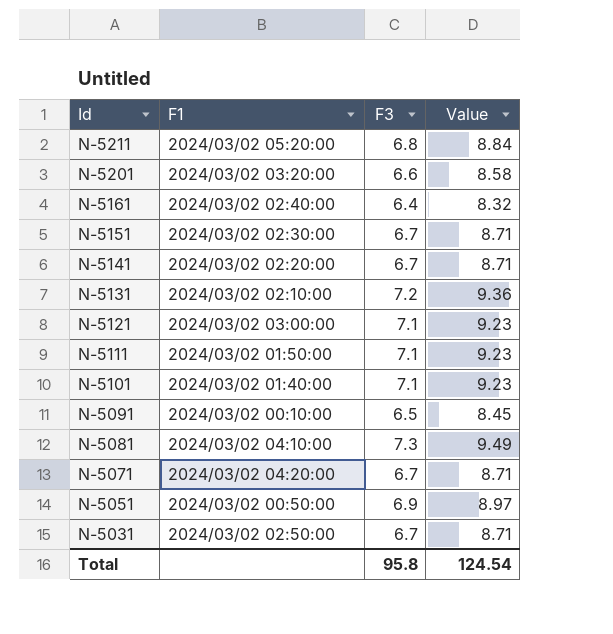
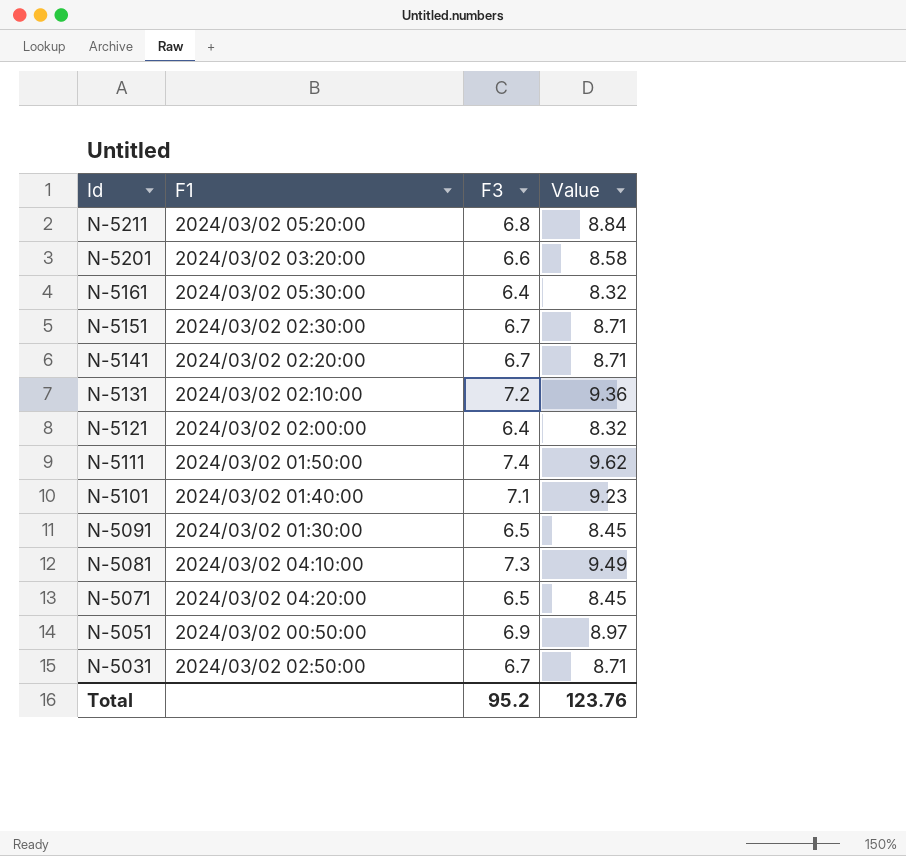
N-5161 | F1: 2024/03/02 02:40:00 -> 2024/03/02 05:30:00
N-5121 | F1: 2024/03/02 03:00:00 -> 2024/03/02 02:00:00
N-5121 | F3: 7.1 -> 6.4
N-5121 | Value: 9.23 -> 8.32
N-5111 | F3: 7.1 -> 7.4
N-5111 | Value: 9.23 -> 9.62
N-5091 | F1: 2024/03/02 00:10:00 -> 2024/03/02 01:30:00
N-5071 | F3: 6.7 -> 6.5
N-5071 | Value: 8.71 -> 8.45
Total | F3: 95.8 -> 95.2
Total | Value: 124.54 -> 123.76

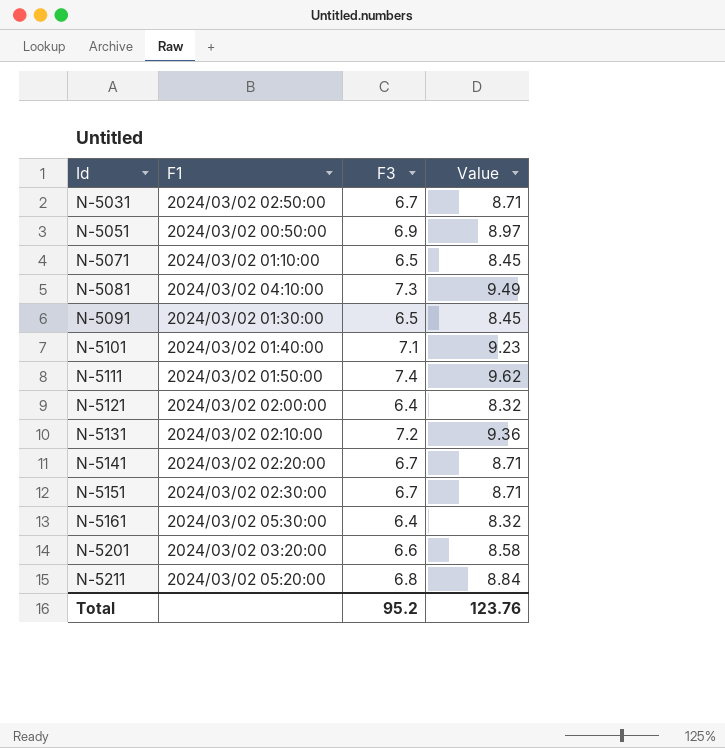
row order: Id descending -> Id ascending
N-5071 | F1: 2024/03/02 04:20:00 -> 2024/03/02 01:10:00

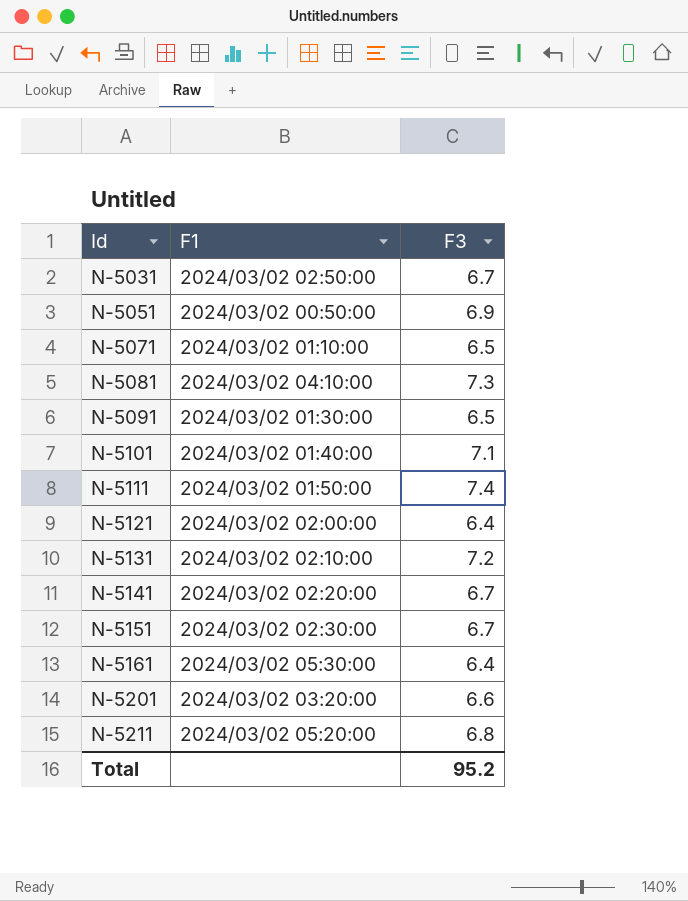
column Value | formula: [F3] * 1.3 -> none

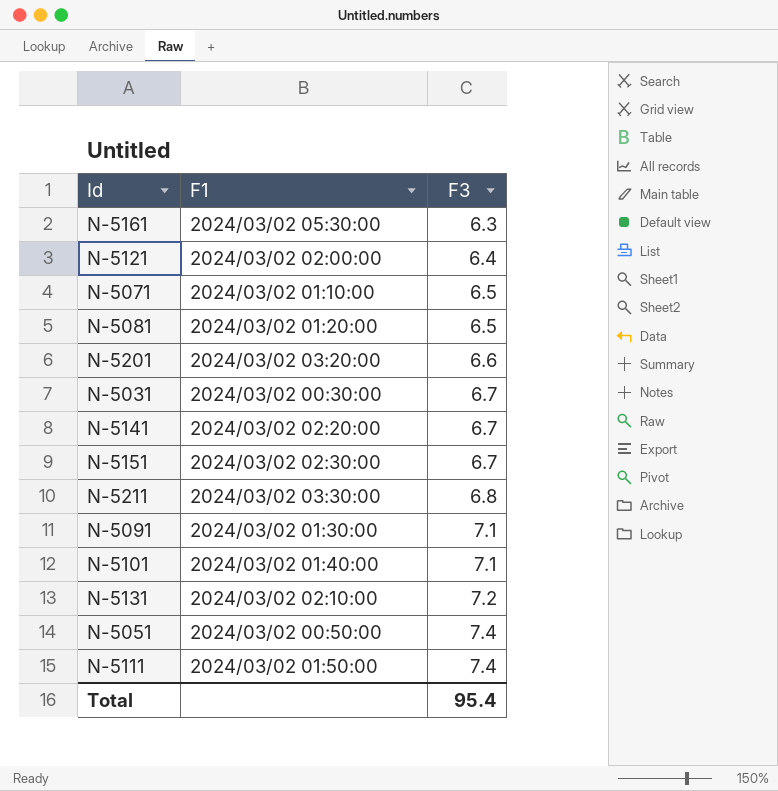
row order: Id ascending -> F3 ascending
N-5161 | F3: 6.4 -> 6.3
N-5081 | F1: 2024/03/02 04:10:00 -> 2024/03/02 01:20:00
N-5081 | F3: 7.3 -> 6.5
N-5031 | F1: 2024/03/02 02:50:00 -> 2024/03/02 00:30:00
N-5211 | F1: 2024/03/02 05:20:00 -> 2024/03/02 03:30:00
N-5091 | F3: 6.5 -> 7.1
N-5051 | F3: 6.9 -> 7.4
Total | F3: 95.2 -> 95.4

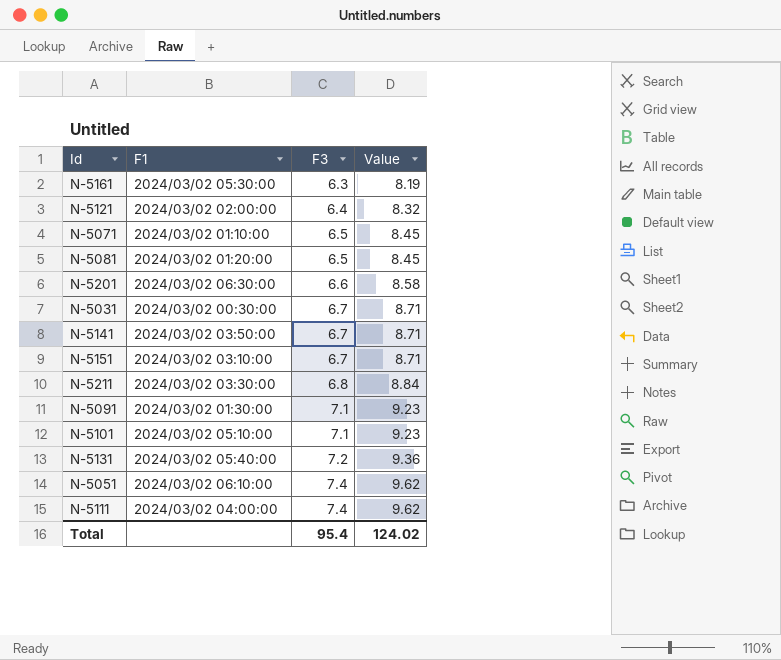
column Value | formula: none -> [F3] * 1.3
N-5201 | F1: 2024/03/02 03:20:00 -> 2024/03/02 06:30:00
N-5141 | F1: 2024/03/02 02:20:00 -> 2024/03/02 03:50:00
N-5151 | F1: 2024/03/02 02:30:00 -> 2024/03/02 03:10:00
N-5101 | F1: 2024/03/02 01:40:00 -> 2024/03/02 05:10:00
N-5131 | F1: 2024/03/02 02:10:00 -> 2024/03/02 05:40:00
N-5051 | F1: 2024/03/02 00:50:00 -> 2024/03/02 06:10:00
N-5111 | F1: 2024/03/02 01:50:00 -> 2024/03/02 04:00:00

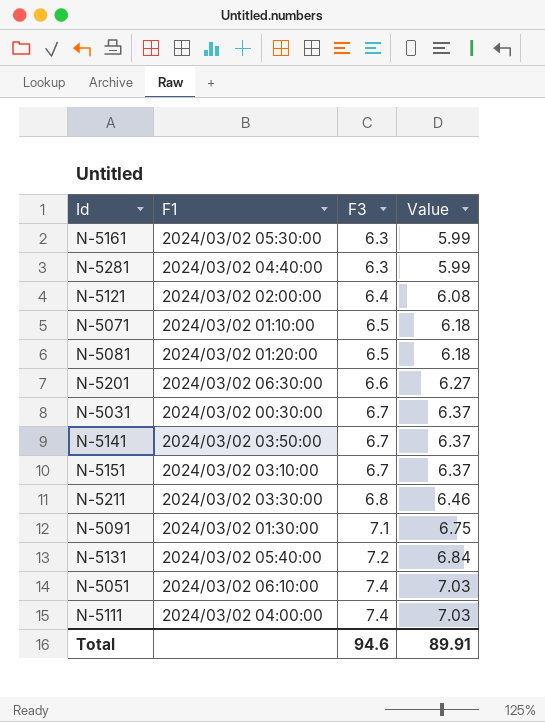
column Value | formula: [F3] * 1.3 -> [F3] * 0.95
row N-5101: 2024/03/02 05:10:00 | 7.1 | 9.23 -> none
row N-5281: none -> 2024/03/02 04:40:00 | 6.3 | 5.99
Total | F3: 95.4 -> 94.6
Total | Value: 124.02 -> 89.91

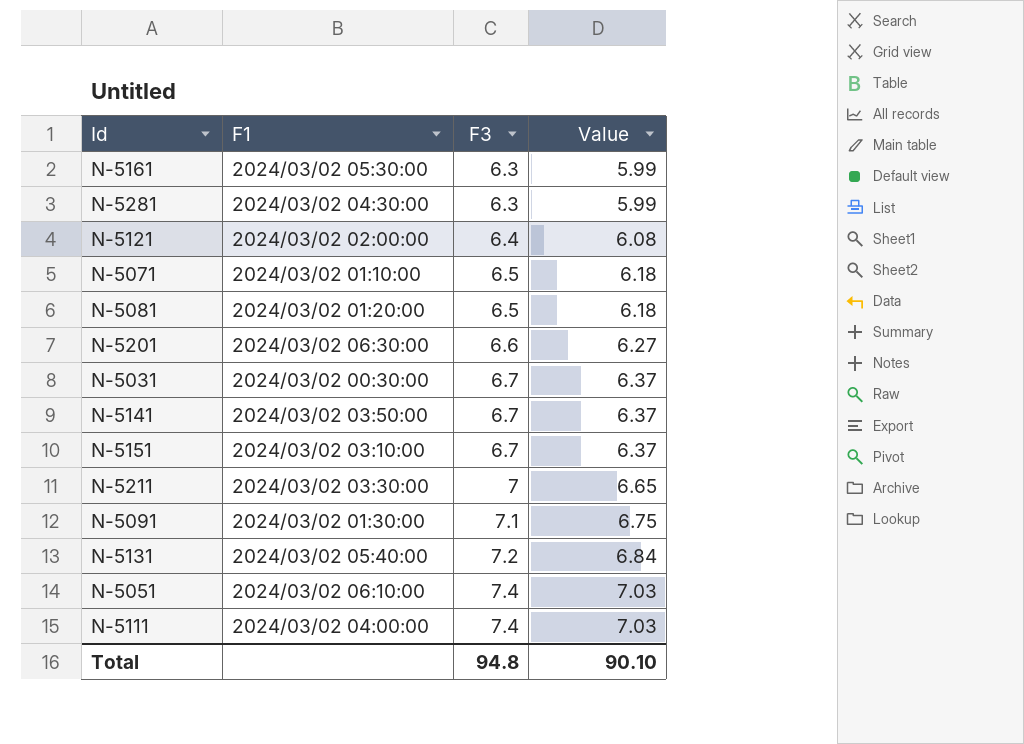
N-5281 | F1: 2024/03/02 04:40:00 -> 2024/03/02 04:30:00
N-5211 | F3: 6.8 -> 7
N-5211 | Value: 6.46 -> 6.65
Total | F3: 94.6 -> 94.8
Total | Value: 89.91 -> 90.10

